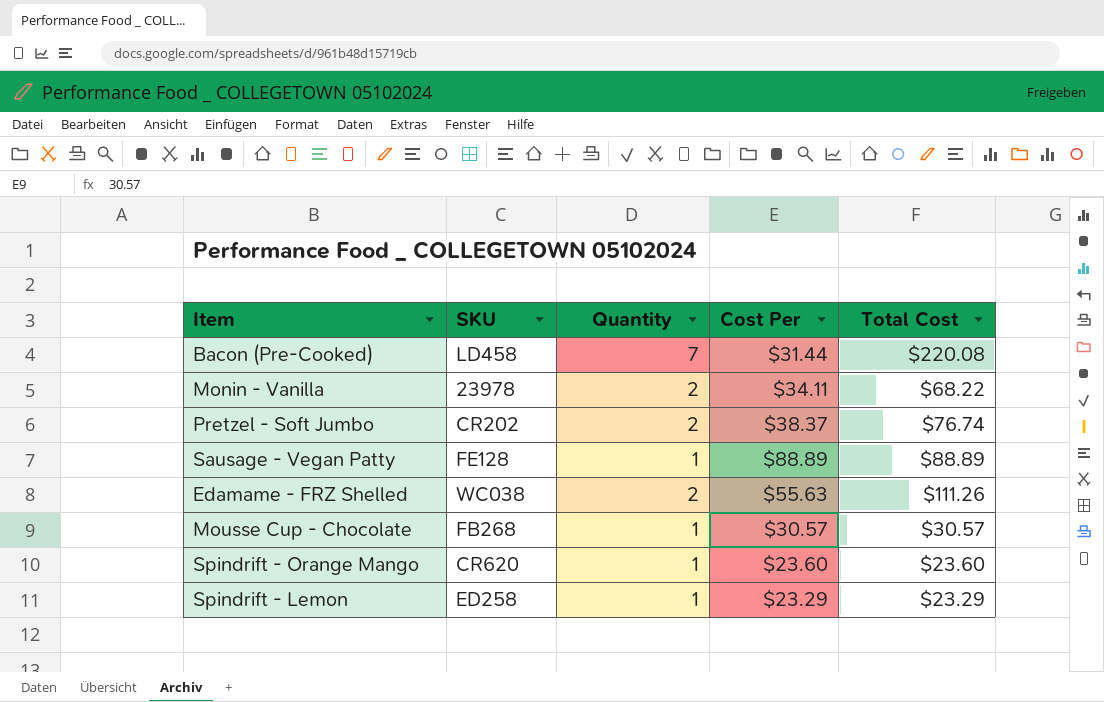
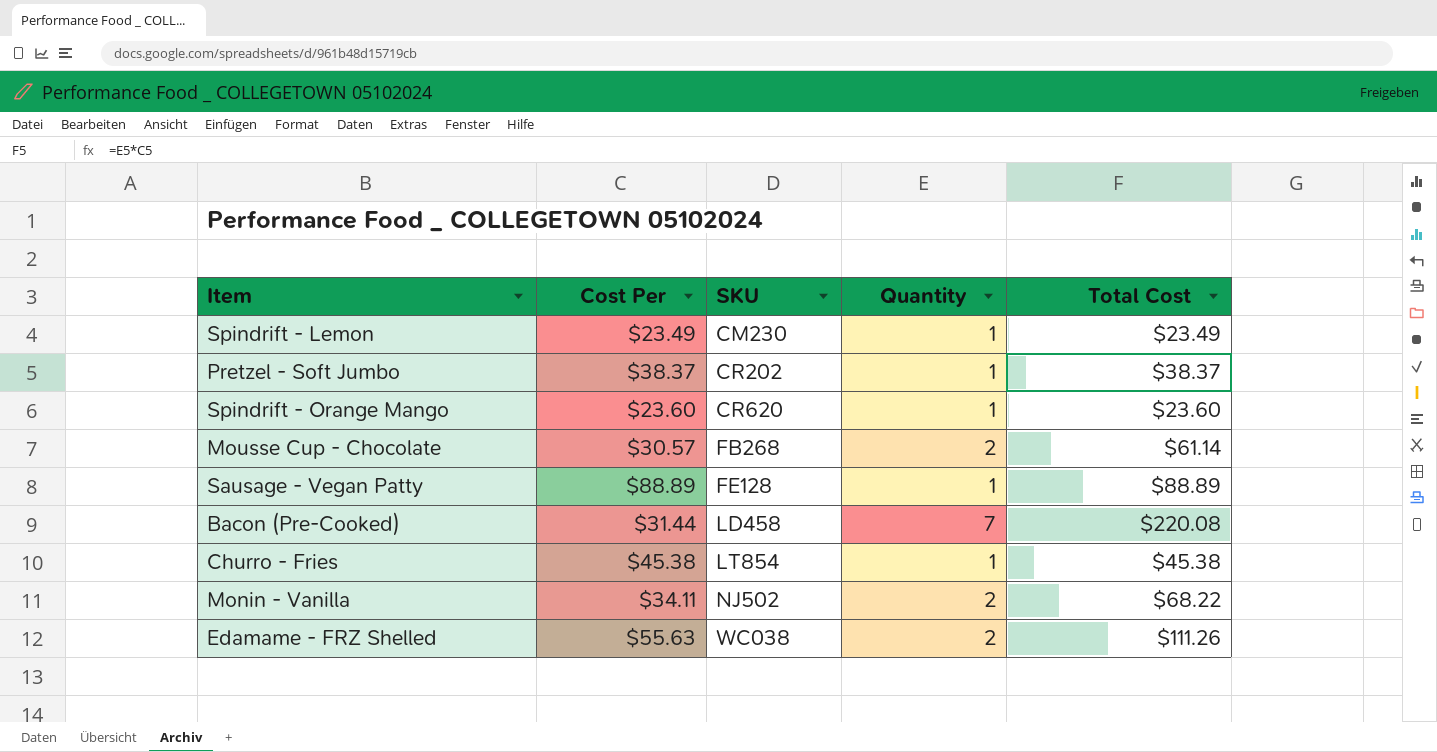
row order: none -> SKU ascending
column Cost Per | position: 4 -> 2
Spindrift - Lemon | Cost Per: $23.29 -> $23.49
Spindrift - Lemon | SKU: ED258 -> CM230
Spindrift - Lemon | Total Cost: $23.29 -> $23.49
Pretzel - Soft Jumbo | Quantity: 2 -> 1
Pretzel - Soft Jumbo | Total Cost: $76.74 -> $38.37
Mousse Cup - Chocolate | Quantity: 1 -> 2
Mousse Cup - Chocolate | Total Cost: $30.57 -> $61.14
row Churro - Fries: none -> $45.38 | LT854 | 1 | $45.38
Monin - Vanilla | SKU: 23978 -> NJ502

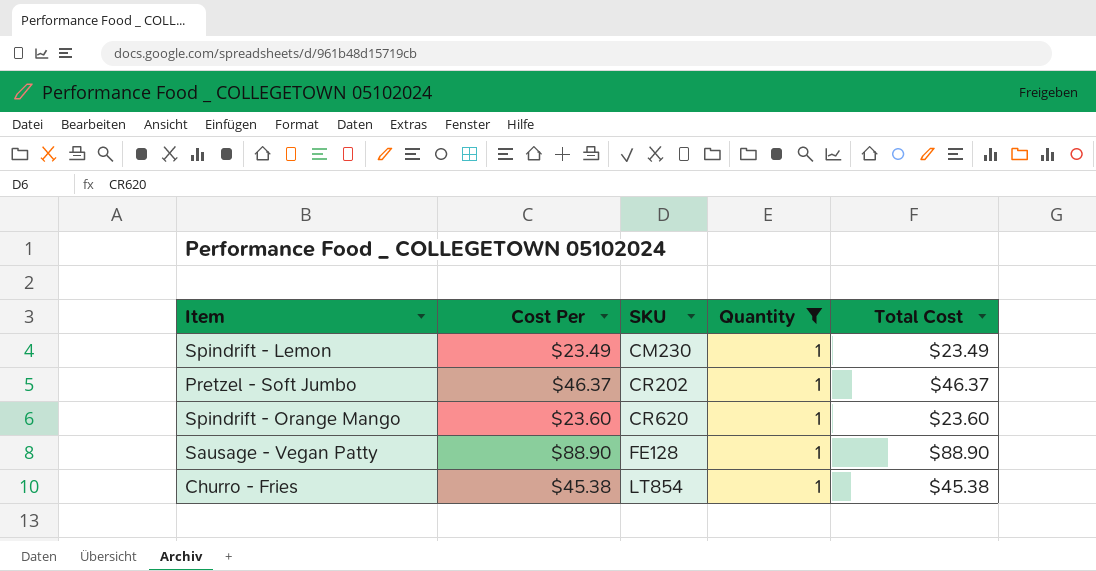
filter: none -> Quantity = 1
Pretzel - Soft Jumbo | Cost Per: $38.37 -> $46.37
Pretzel - Soft Jumbo | Total Cost: $38.37 -> $46.37
Sausage - Vegan Patty | Cost Per: $88.89 -> $88.90
Sausage - Vegan Patty | Total Cost: $88.89 -> $88.90

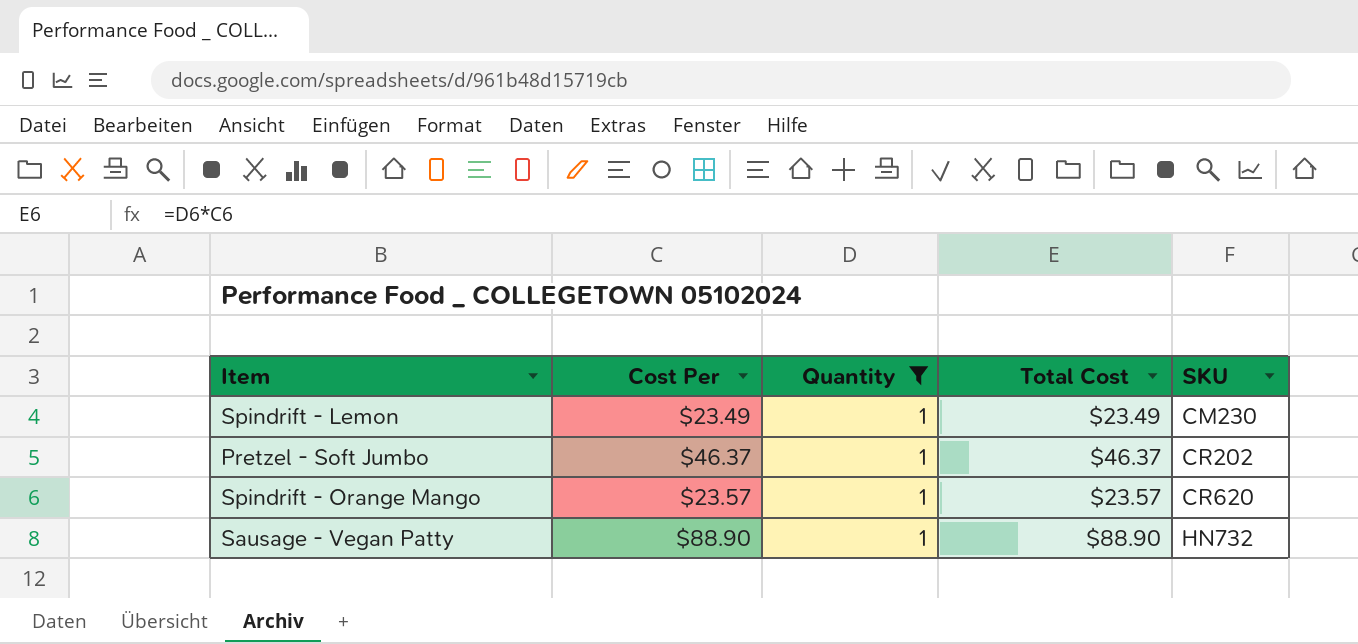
column SKU | position: 3 -> 5
row Churro - Fries: $45.38 | LT854 | 1 | $45.38 -> none
Spindrift - Orange Mango | Cost Per: $23.60 -> $23.57
Spindrift - Orange Mango | Total Cost: $23.60 -> $23.57
Sausage - Vegan Patty | SKU: FE128 -> HN732

